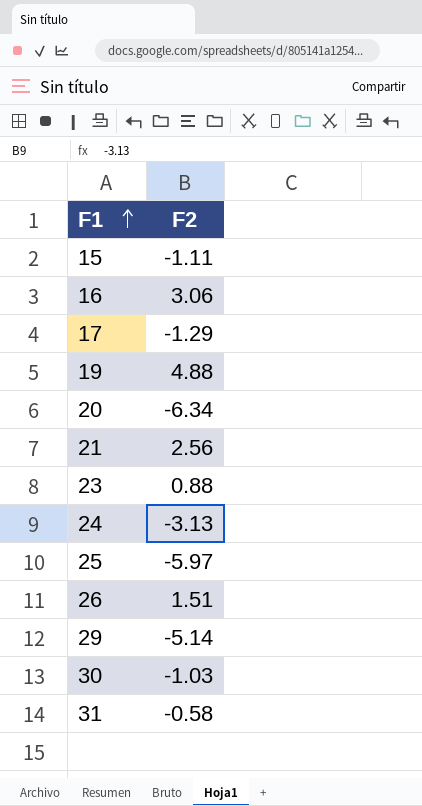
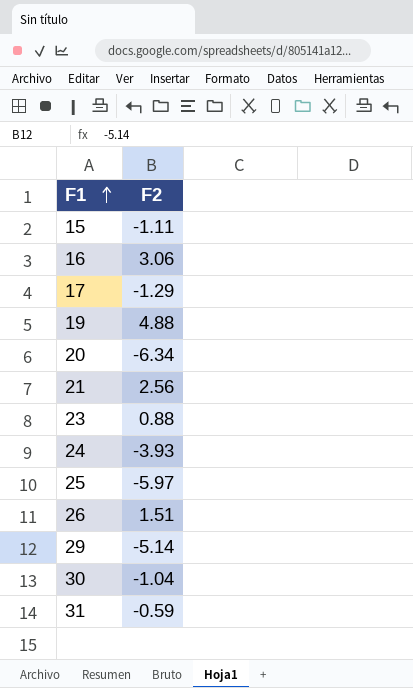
24 | F2: -3.13 -> -3.93
30 | F2: -1.03 -> -1.04
31 | F2: -0.58 -> -0.59

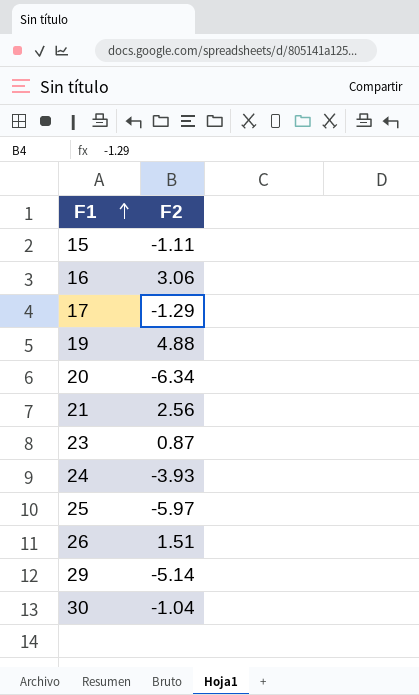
row 31: -0.59 -> none
23 | F2: 0.88 -> 0.87

